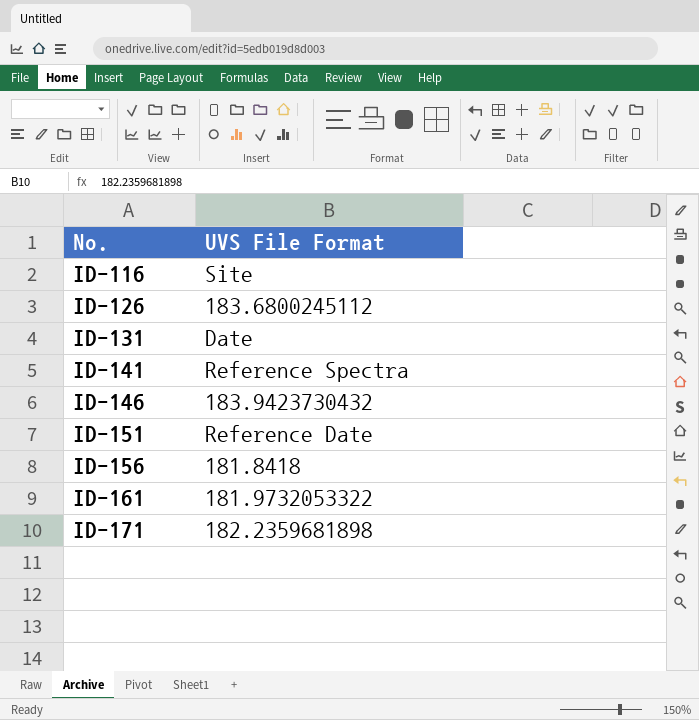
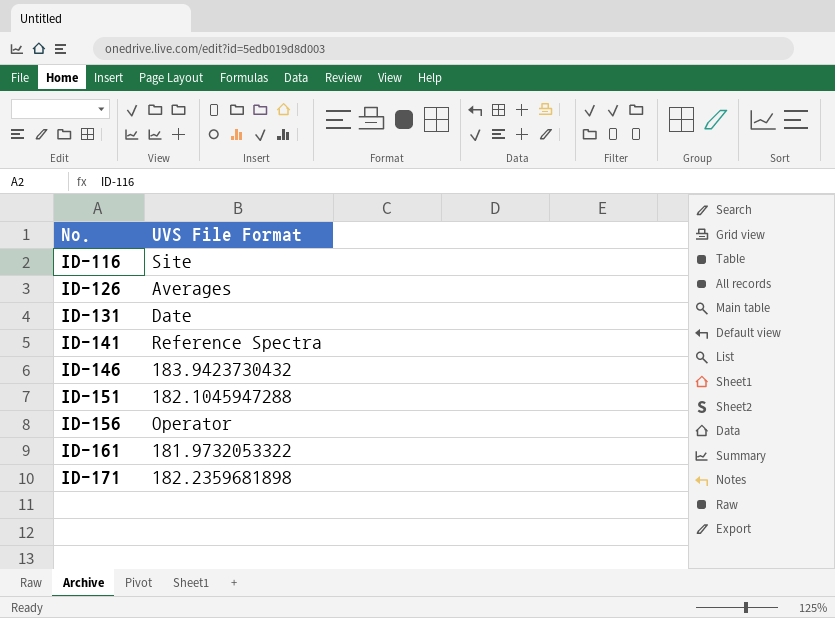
ID-126 | UVS File Format: 183.6800245112 -> Averages
ID-151 | UVS File Format: Reference Date -> 182.1045947288
ID-156 | UVS File Format: 181.8418 -> Operator

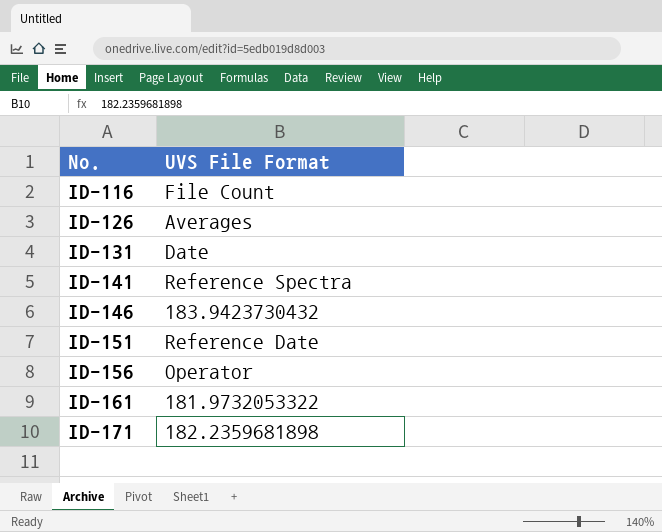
ID-116 | UVS File Format: Site -> File Count
ID-151 | UVS File Format: 182.1045947288 -> Reference Date

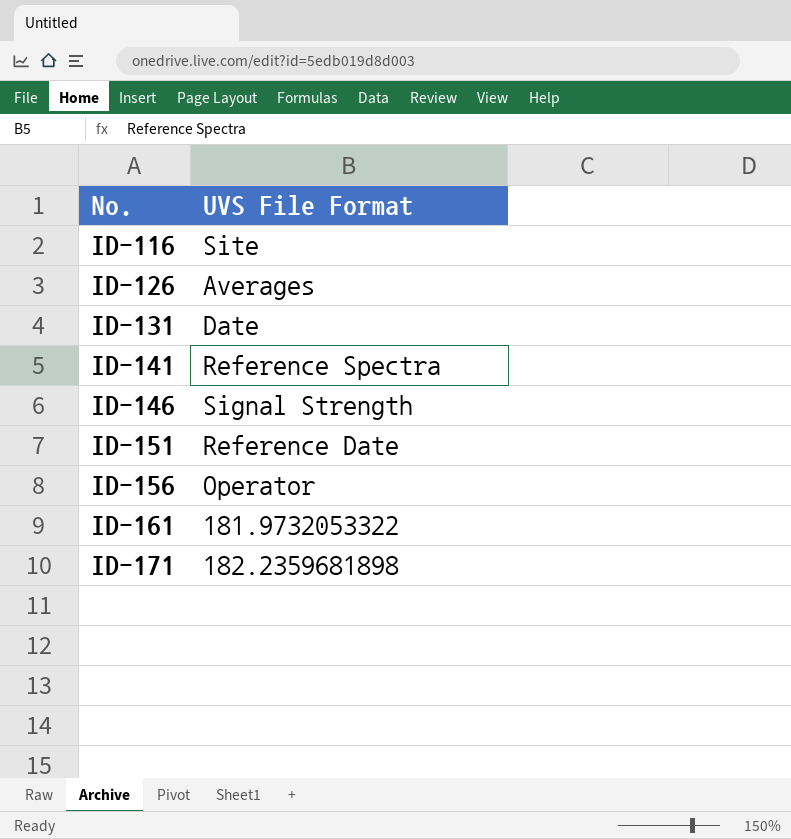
ID-116 | UVS File Format: File Count -> Site
ID-146 | UVS File Format: 183.9423730432 -> Signal Strength

